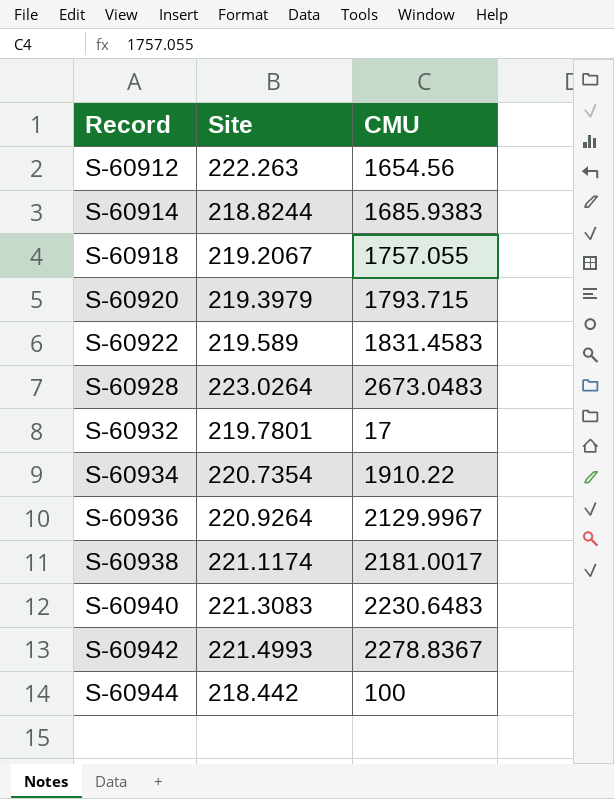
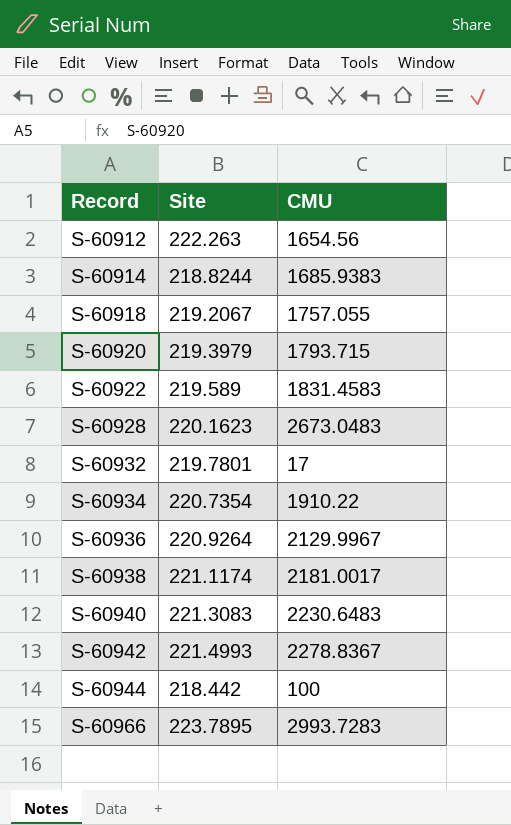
S-60928 | Site: 223.0264 -> 220.1623
row S-60966: none -> 223.7895 | 2993.7283

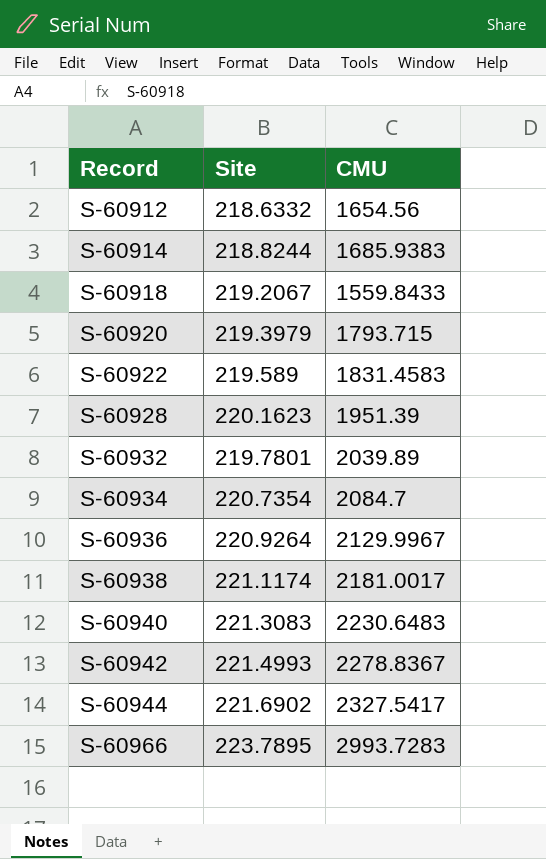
S-60912 | Site: 222.263 -> 218.6332
S-60918 | CMU: 1757.055 -> 1559.8433
S-60928 | CMU: 2673.0483 -> 1951.39
S-60932 | CMU: 17 -> 2039.89
S-60934 | CMU: 1910.22 -> 2084.7
S-60944 | Site: 218.442 -> 221.6902
S-60944 | CMU: 100 -> 2327.5417

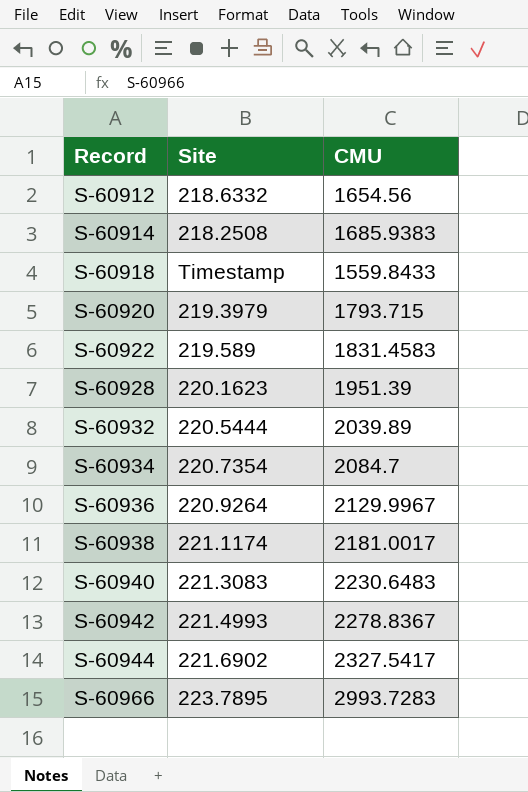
S-60914 | Site: 218.8244 -> 218.2508
S-60918 | Site: 219.2067 -> Timestamp
S-60932 | Site: 219.7801 -> 220.5444

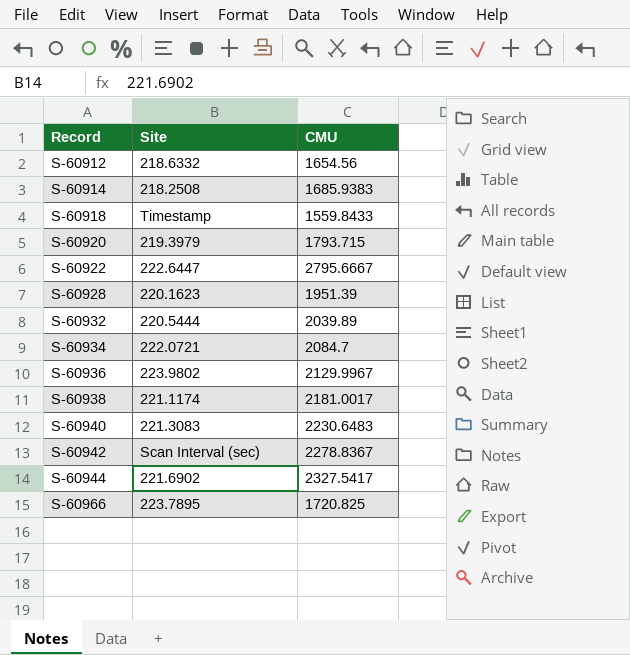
S-60922 | Site: 219.589 -> 222.6447
S-60922 | CMU: 1831.4583 -> 2795.6667
S-60934 | Site: 220.7354 -> 222.0721
S-60936 | Site: 220.9264 -> 223.9802
S-60942 | Site: 221.4993 -> Scan Interval (sec)
S-60966 | CMU: 2993.7283 -> 1720.825

